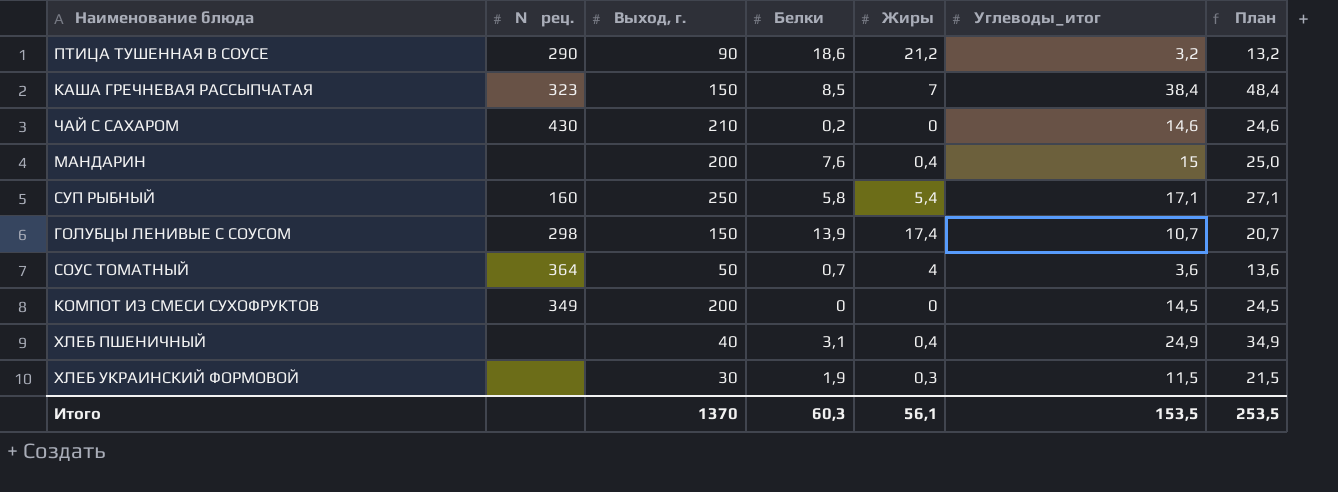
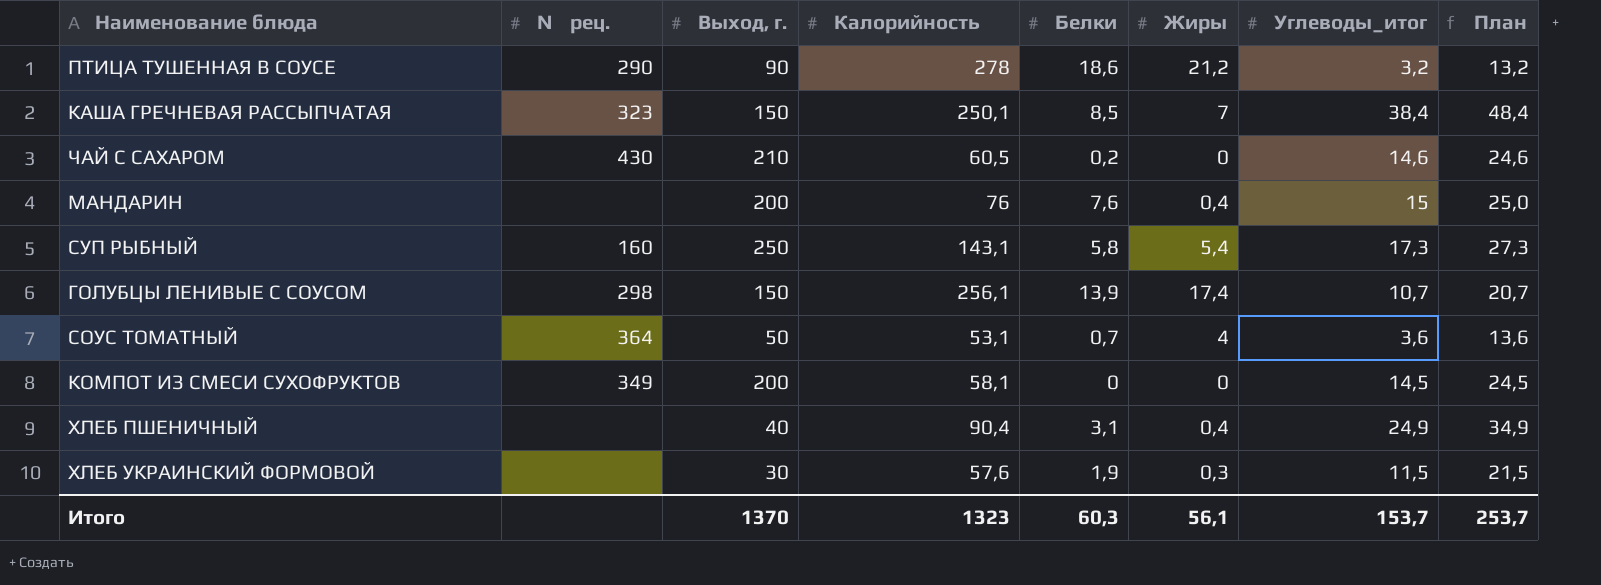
column Калорийность | position: none -> 4
СУП РЫБНЫЙ | Углеводы_итог: 17,1 -> 17,3
СУП РЫБНЫЙ | План: 27,1 -> 27,3
Итого | Углеводы_итог: 153,5 -> 153,7
Итого | План: 253,5 -> 253,7

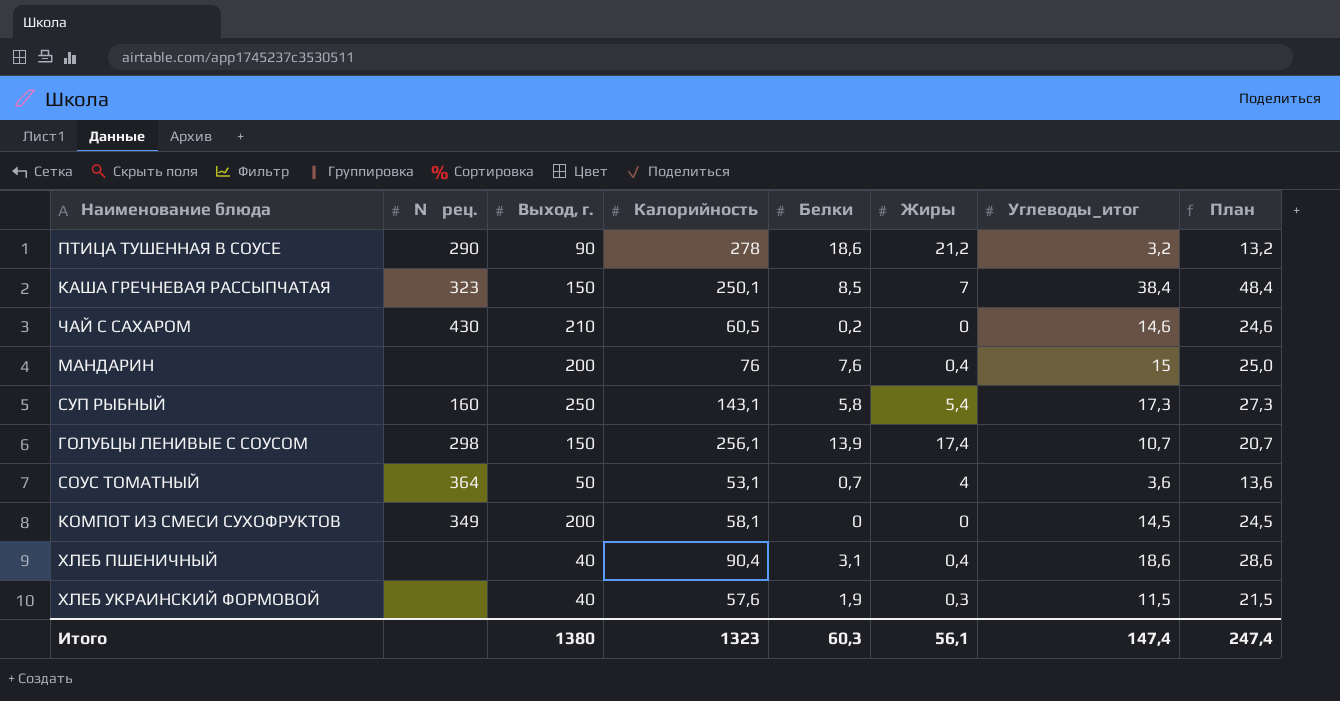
ХЛЕБ ПШЕНИЧНЫЙ | Углеводы_итог: 24,9 -> 18,6
ХЛЕБ ПШЕНИЧНЫЙ | План: 34,9 -> 28,6
ХЛЕБ УКРАИНСКИЙ ФОРМОВОЙ | Выход, г.: 30 -> 40
Итого | Выход, г.: 1370 -> 1380
Итого | Углеводы_итог: 153,7 -> 147,4
Итого | План: 253,7 -> 247,4

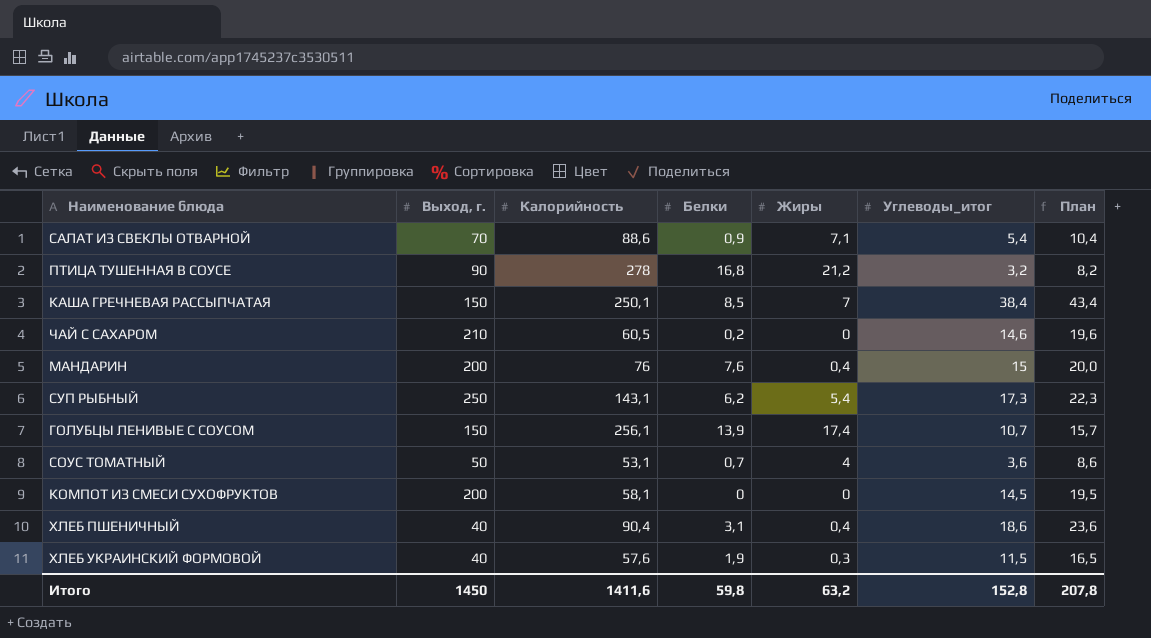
column № рец. | position: 2 -> none
column План | formula: [Углеводы_итог] + 10 -> [Углеводы_итог] + 5
row САЛАТ ИЗ СВЕКЛЫ ОТВАРНОЙ: none -> 70 | 88,6 | 0,9 | 7,1 | 5,4 | 10,4
ПТИЦА ТУШЕННАЯ В СОУСЕ | Белки: 18,6 -> 16,8
СУП РЫБНЫЙ | Белки: 5,8 -> 6,2
Итого | Выход, г.: 1380 -> 1450
Итого | Калорийность: 1323 -> 1411,6
Итого | Белки: 60,3 -> 59,8
Итого | Жиры: 56,1 -> 63,2
Итого | Углеводы_итог: 147,4 -> 152,8
Итого | План: 247,4 -> 207,8

